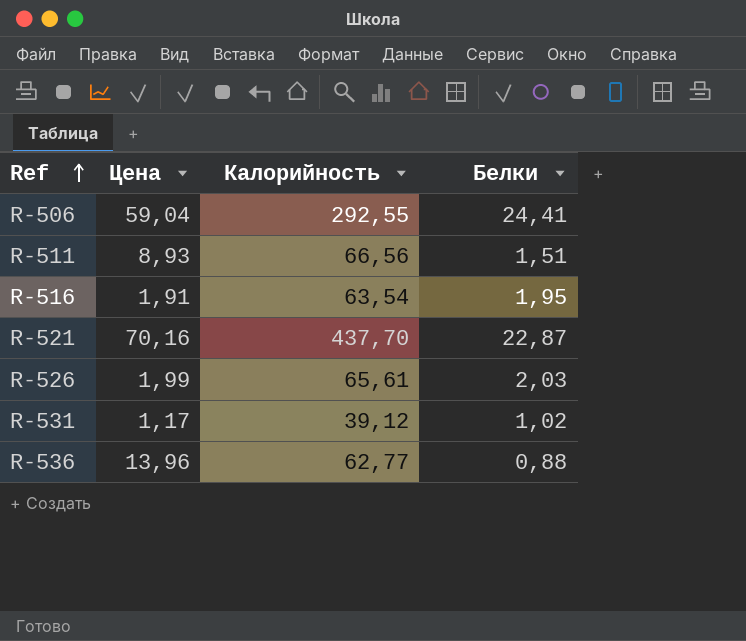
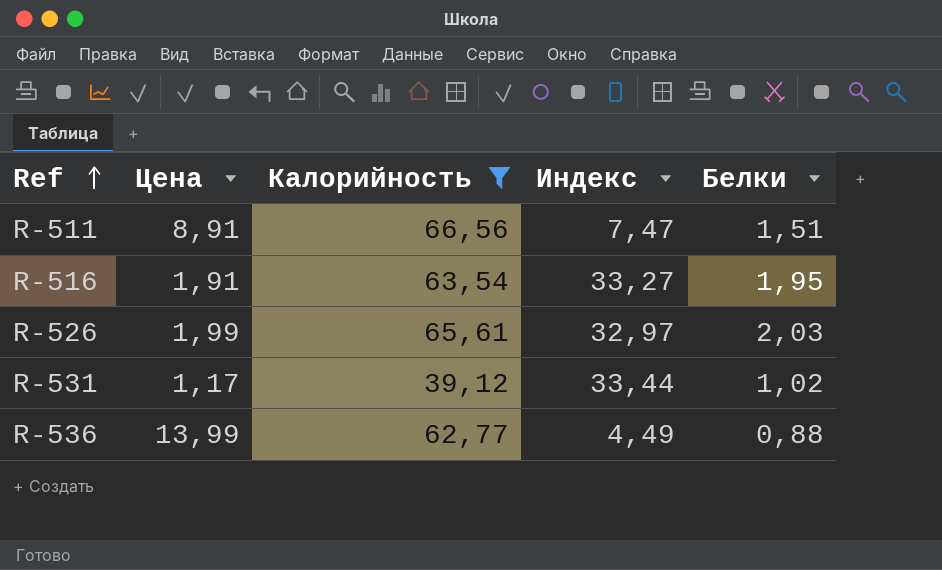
filter: none -> Калорийность <= 66,56
column Индекс | formula: none -> [Калорийность] / [Цена]
R-511 | Цена: 8,93 -> 8,91
R-536 | Цена: 13,96 -> 13,99

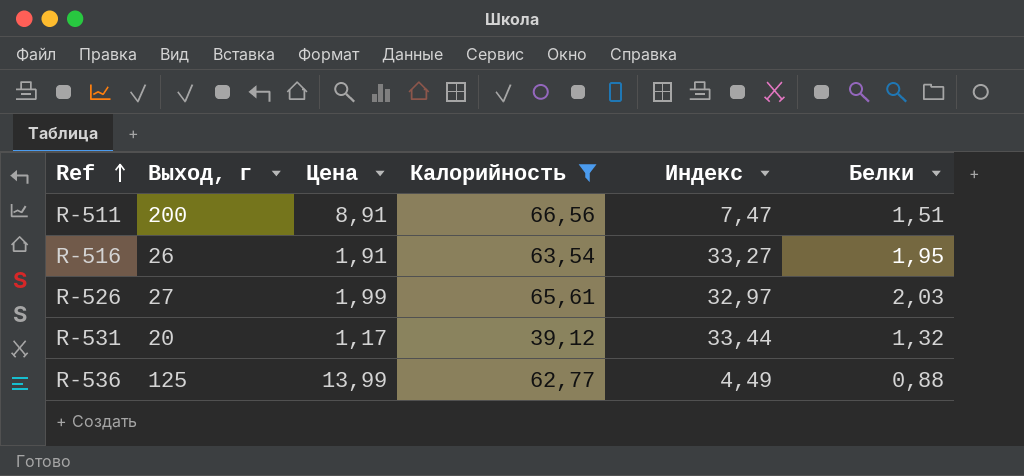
column Выход, г | position: none -> 2
R-531 | Белки: 1,02 -> 1,32

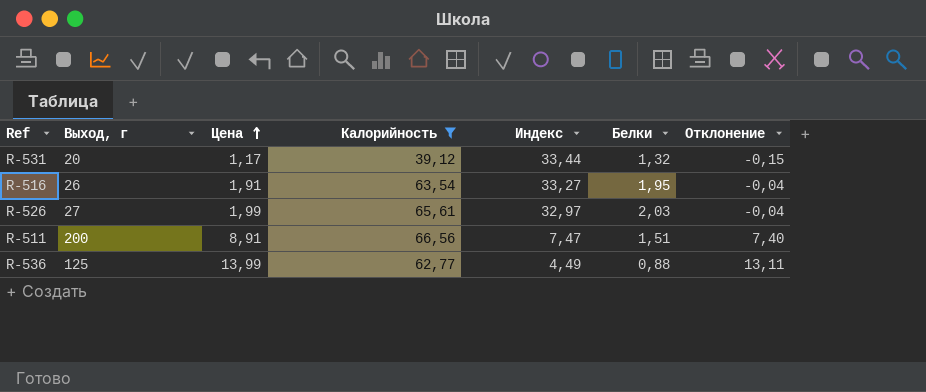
row order: Ref ascending -> Цена ascending
column Отклонение | formula: none -> [Цена] - [Белки]

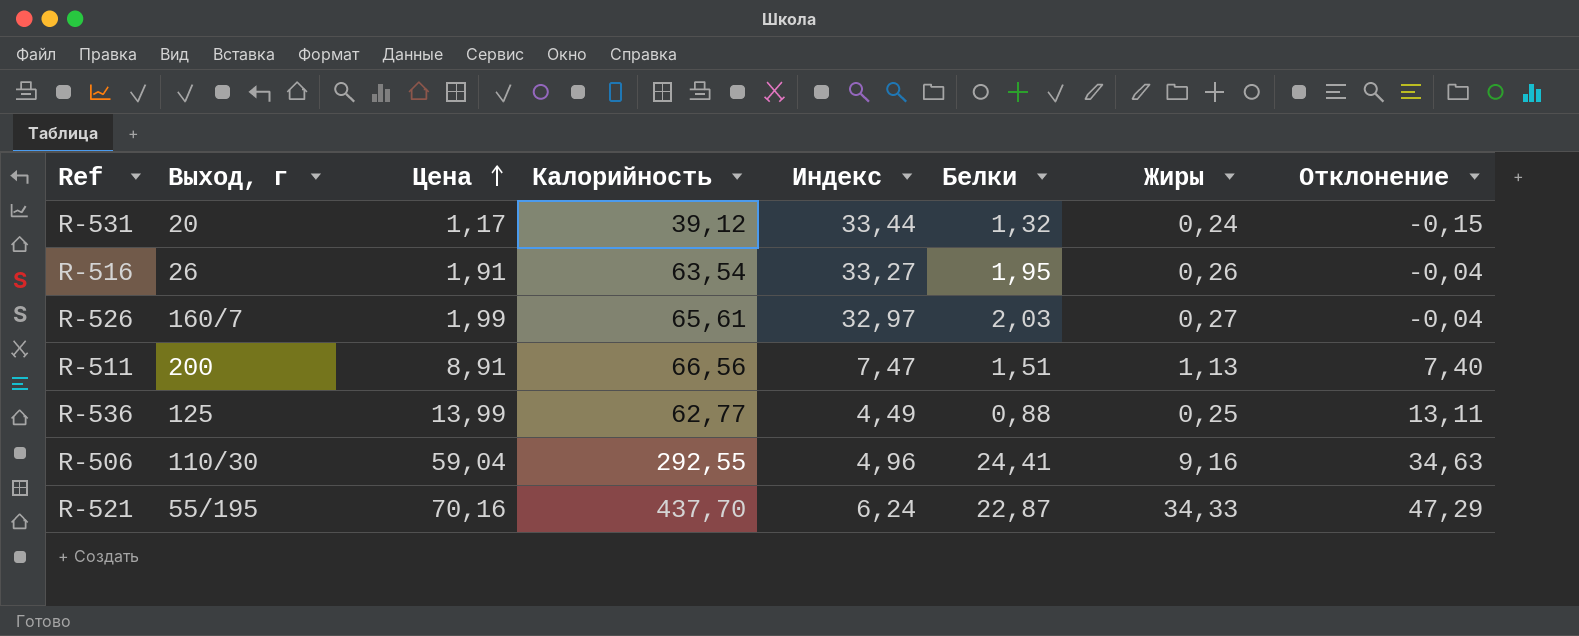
filter: Калорийность <= 66,56 -> none
column Жиры | position: none -> 7
R-526 | Выход, г: 27 -> 160/7

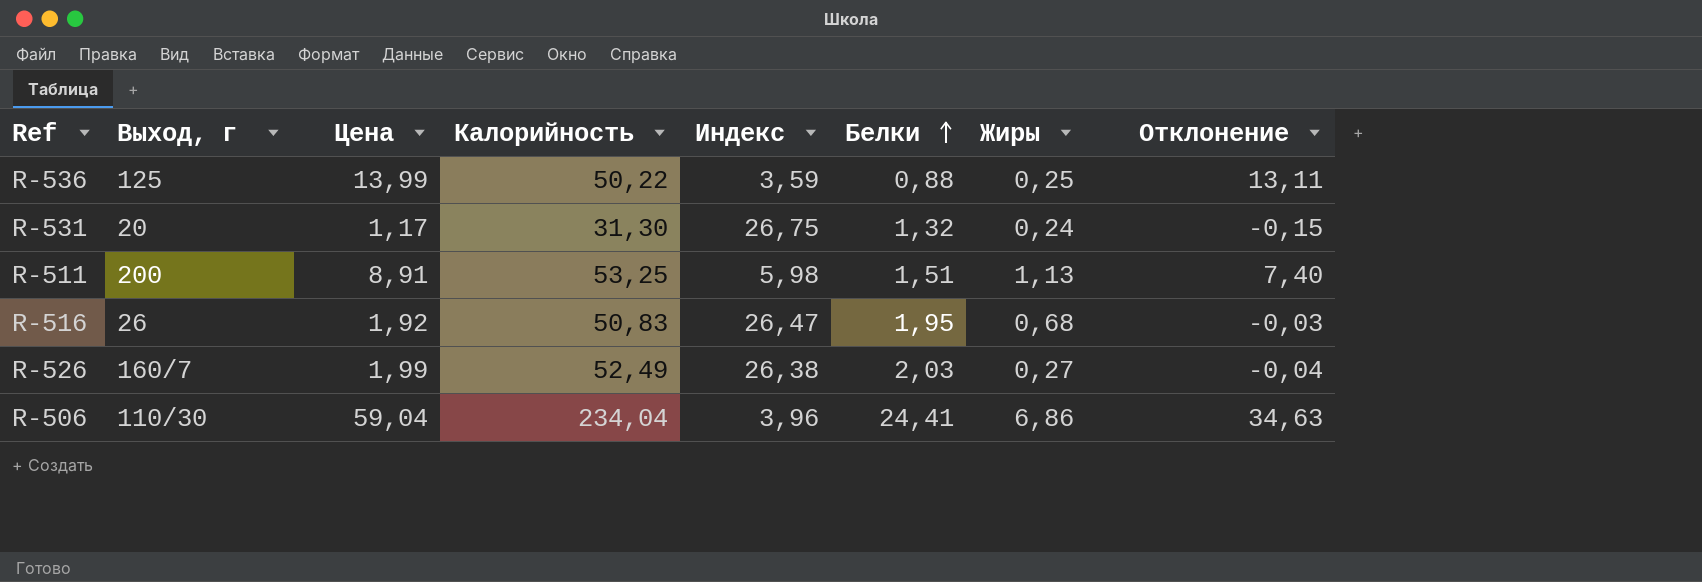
row order: Цена ascending -> Белки ascending
row R-521: 55/195 | 70,16 | 437,70 | 6,24 | 22,87 | 34,33 | 47,29 -> none
R-536 | Калорийность: 62,77 -> 50,22
R-536 | Индекс: 4,49 -> 3,59
R-531 | Калорийность: 39,12 -> 31,30
R-531 | Индекс: 33,44 -> 26,75
R-511 | Калорийность: 66,56 -> 53,25
R-511 | Индекс: 7,47 -> 5,98
R-516 | Цена: 1,91 -> 1,92
R-516 | Калорийность: 63,54 -> 50,83
R-516 | Индекс: 33,27 -> 26,47
R-516 | Жиры: 0,26 -> 0,68
R-516 | Отклонение: -0,04 -> -0,03
R-526 | Калорийность: 65,61 -> 52,49
R-526 | Индекс: 32,97 -> 26,38
R-506 | Калорийность: 292,55 -> 234,04
R-506 | Индекс: 4,96 -> 3,96
R-506 | Жиры: 9,16 -> 6,86

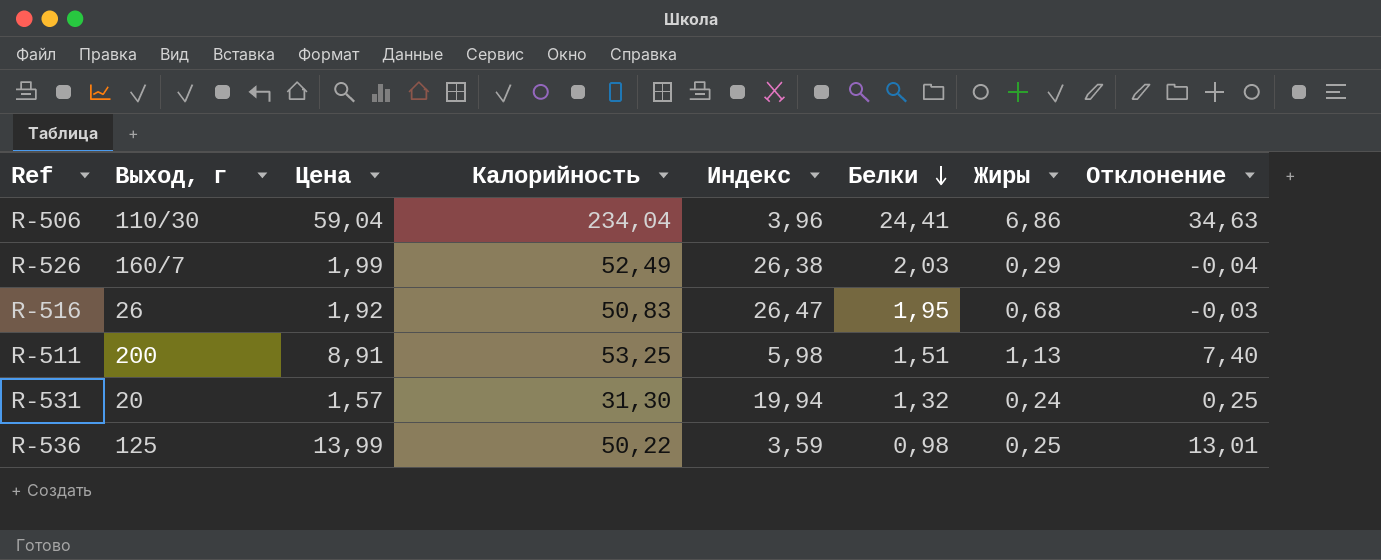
row order: Белки ascending -> Белки descending
R-526 | Жиры: 0,27 -> 0,29
R-531 | Цена: 1,17 -> 1,57
R-531 | Индекс: 26,75 -> 19,94
R-531 | Отклонение: -0,15 -> 0,25
R-536 | Белки: 0,88 -> 0,98
R-536 | Отклонение: 13,11 -> 13,01

